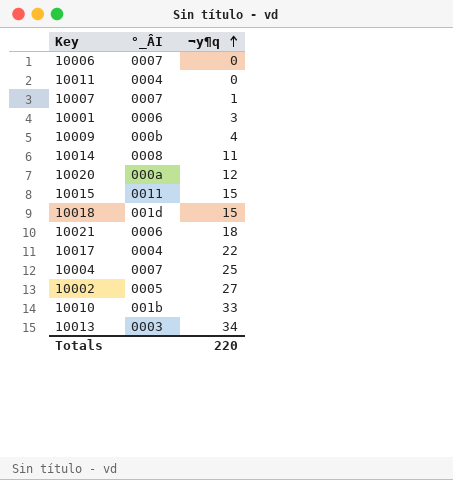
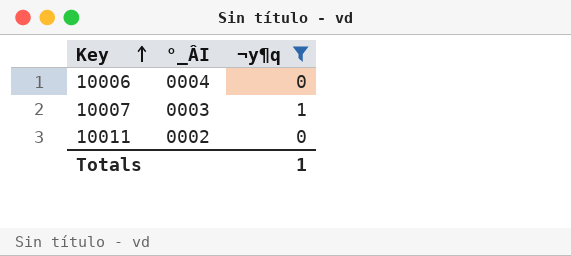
filter: none -> ¬y¶q <= 1
row order: ¬y¶q ascending -> Key ascending
10006 | °_ÂI: 0007 -> 0004
10007 | °_ÂI: 0007 -> 0003
10011 | °_ÂI: 0004 -> 0002
Totals | ¬y¶q: 220 -> 1

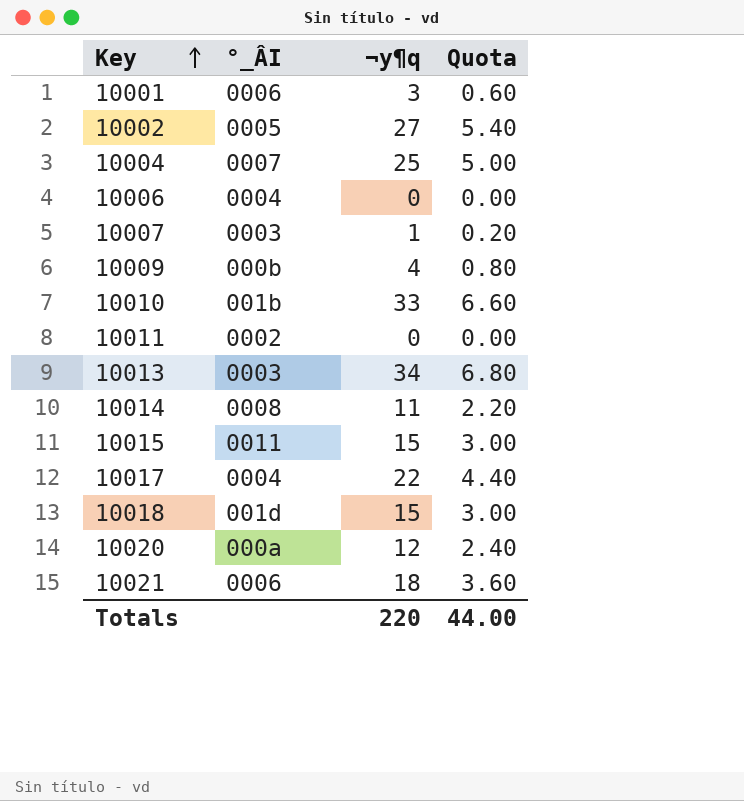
filter: ¬y¶q <= 1 -> none
column Quota | formula: none -> [¬y¶q] * 0.2
Totals | ¬y¶q: 1 -> 220

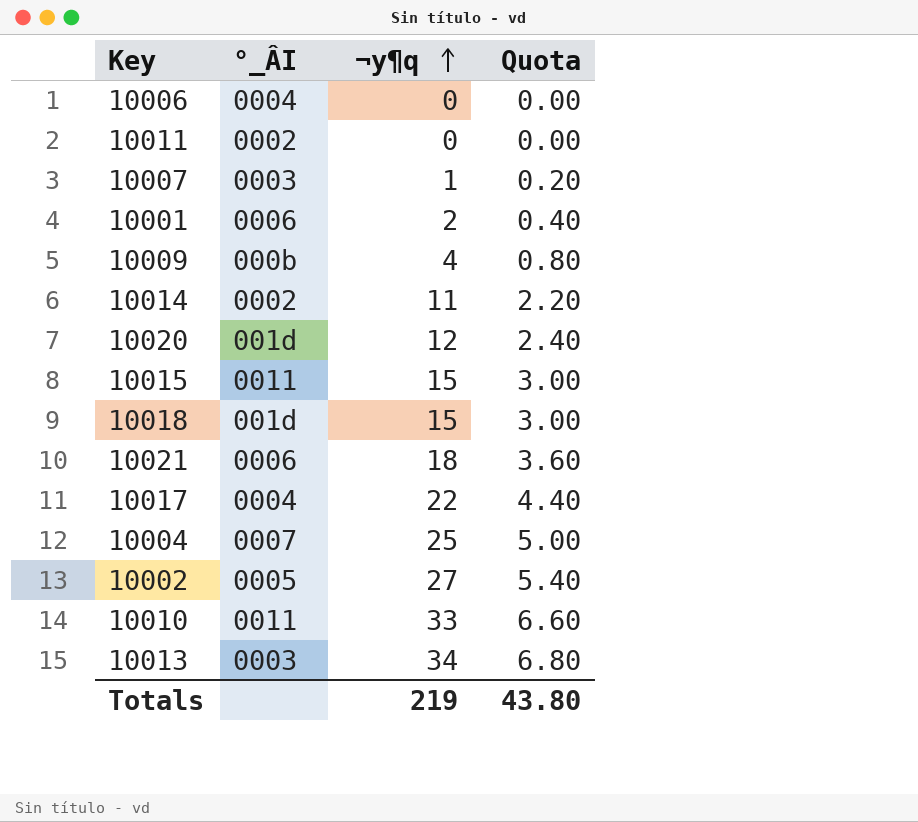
row order: Key ascending -> ¬y¶q ascending
10001 | ¬y¶q: 3 -> 2
10001 | Quota: 0.60 -> 0.40
10014 | °_ÂI: 0008 -> 0002
10020 | °_ÂI: 000a -> 001d
10010 | °_ÂI: 001b -> 0011
Totals | ¬y¶q: 220 -> 219
Totals | Quota: 44.00 -> 43.80

